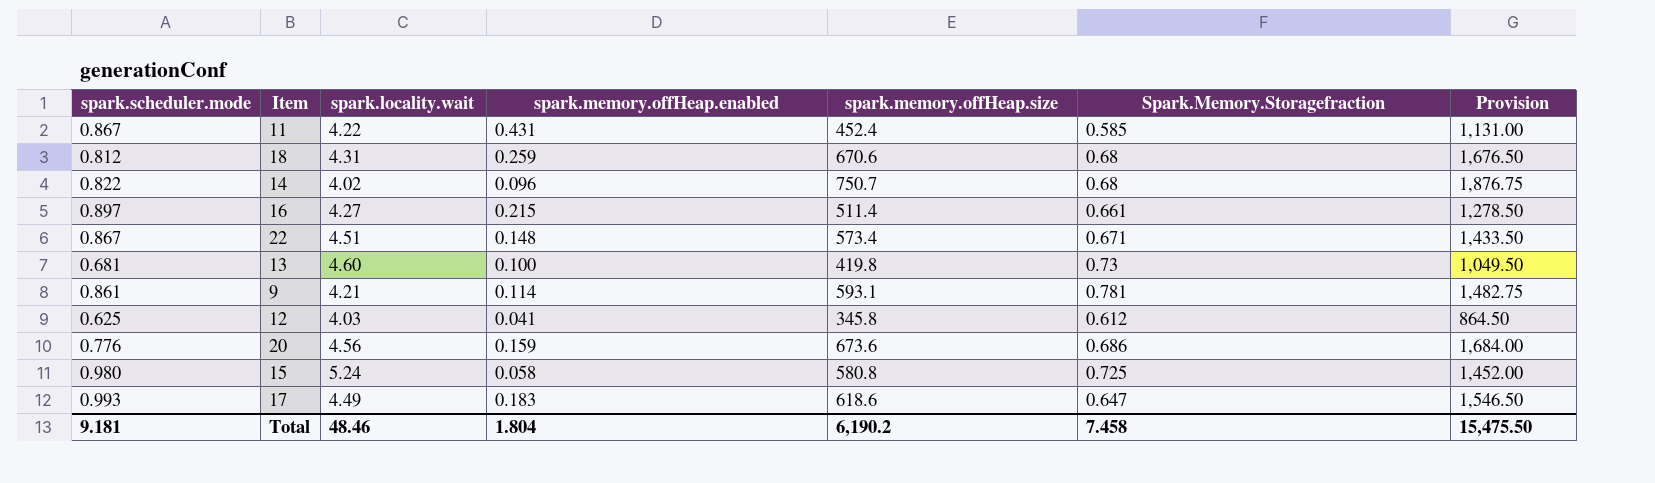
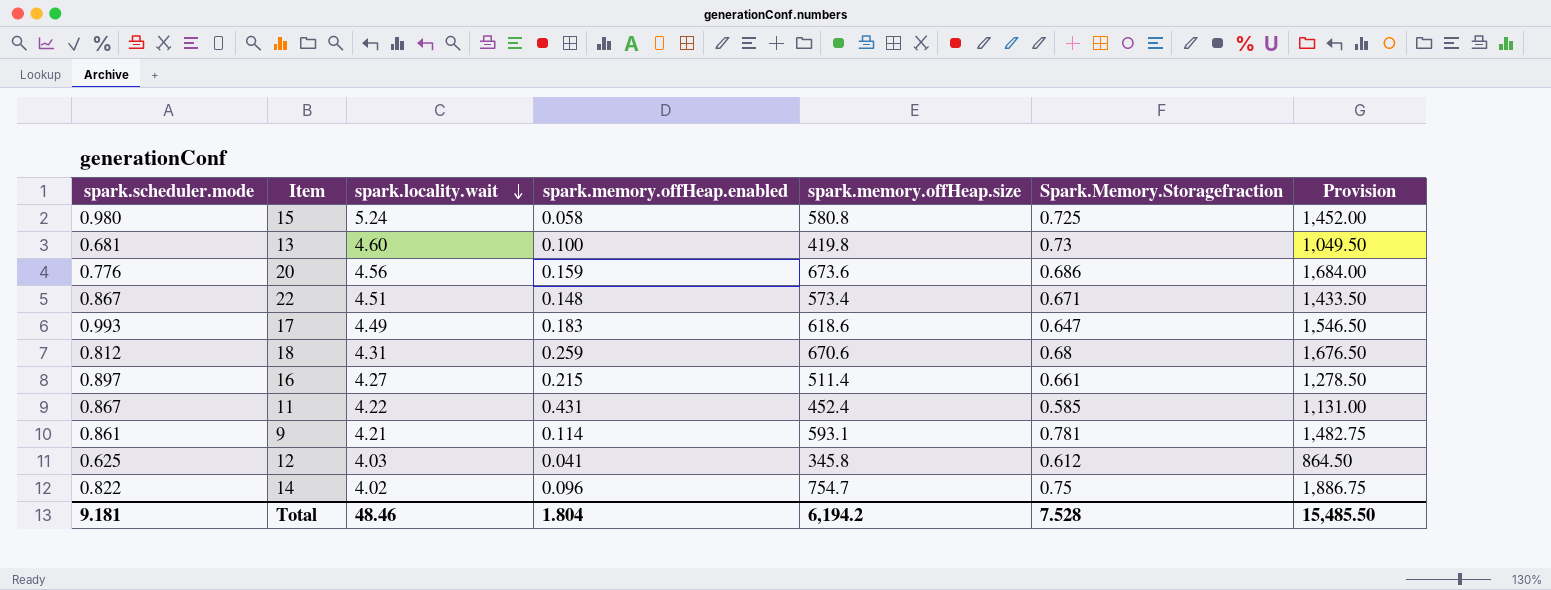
row order: none -> spark.locality.wait descending
14 | spark.memory.offHeap.size: 750.7 -> 754.7
14 | Spark.Memory.Storagefraction: 0.68 -> 0.75
14 | Provision: 1,876.75 -> 1,886.75
Total | spark.memory.offHeap.size: 6,190.2 -> 6,194.2
Total | Spark.Memory.Storagefraction: 7.458 -> 7.528
Total | Provision: 15,475.50 -> 15,485.50

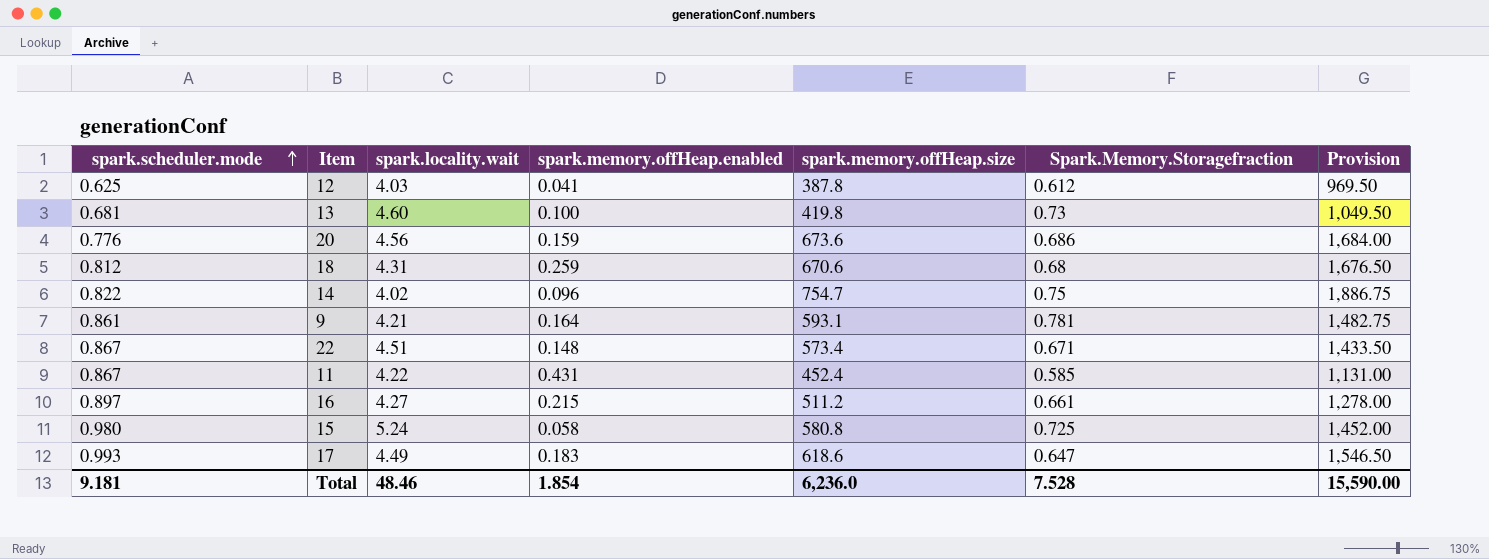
row order: spark.locality.wait descending -> spark.scheduler.mode ascending
12 | spark.memory.offHeap.size: 345.8 -> 387.8
12 | Provision: 864.50 -> 969.50
9 | spark.memory.offHeap.enabled: 0.114 -> 0.164
16 | spark.memory.offHeap.size: 511.4 -> 511.2
16 | Provision: 1,278.50 -> 1,278.00
Total | spark.memory.offHeap.enabled: 1.804 -> 1.854
Total | spark.memory.offHeap.size: 6,194.2 -> 6,236.0
Total | Provision: 15,485.50 -> 15,590.00

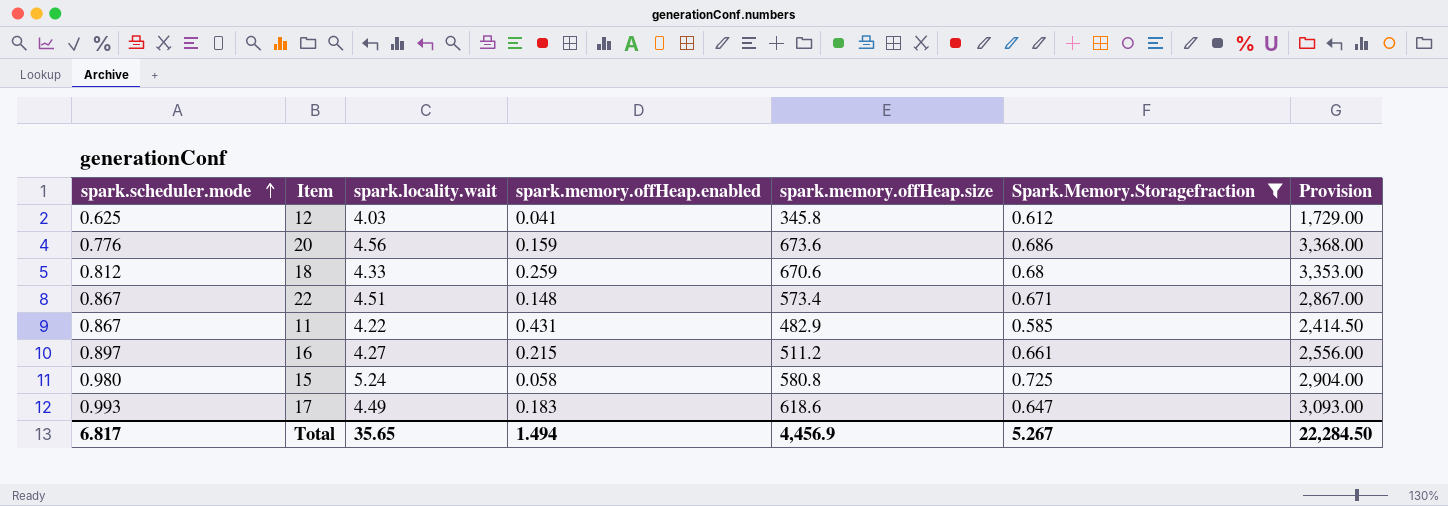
filter: none -> Spark.Memory.Storagefraction <= 0.725
column Provision | formula: [spark.memory.offHeap.size] * 2.5 -> [spark.memory.offHeap.size] * 5
12 | spark.memory.offHeap.size: 387.8 -> 345.8
18 | spark.locality.wait: 4.31 -> 4.33
11 | spark.memory.offHeap.size: 452.4 -> 482.9
Total | spark.scheduler.mode: 9.181 -> 6.817
Total | spark.locality.wait: 48.46 -> 35.65
Total | spark.memory.offHeap.enabled: 1.854 -> 1.494
Total | spark.memory.offHeap.size: 6,236.0 -> 4,456.9
Total | Spark.Memory.Storagefraction: 7.528 -> 5.267
Total | Provision: 15,590.00 -> 22,284.50

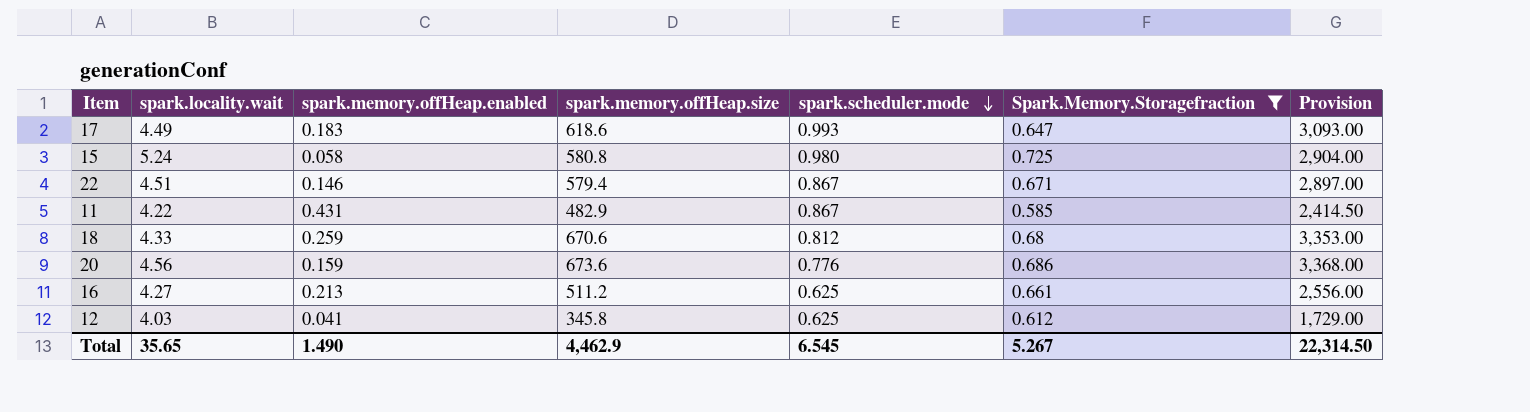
row order: spark.scheduler.mode ascending -> spark.scheduler.mode descending
column spark.scheduler.mode | position: 1 -> 5
22 | spark.memory.offHeap.enabled: 0.148 -> 0.146
22 | spark.memory.offHeap.size: 573.4 -> 579.4
22 | Provision: 2,867.00 -> 2,897.00
16 | spark.memory.offHeap.enabled: 0.215 -> 0.213
16 | spark.scheduler.mode: 0.897 -> 0.625
Total | spark.memory.offHeap.enabled: 1.494 -> 1.490
Total | spark.memory.offHeap.size: 4,456.9 -> 4,462.9
Total | spark.scheduler.mode: 6.817 -> 6.545
Total | Provision: 22,284.50 -> 22,314.50

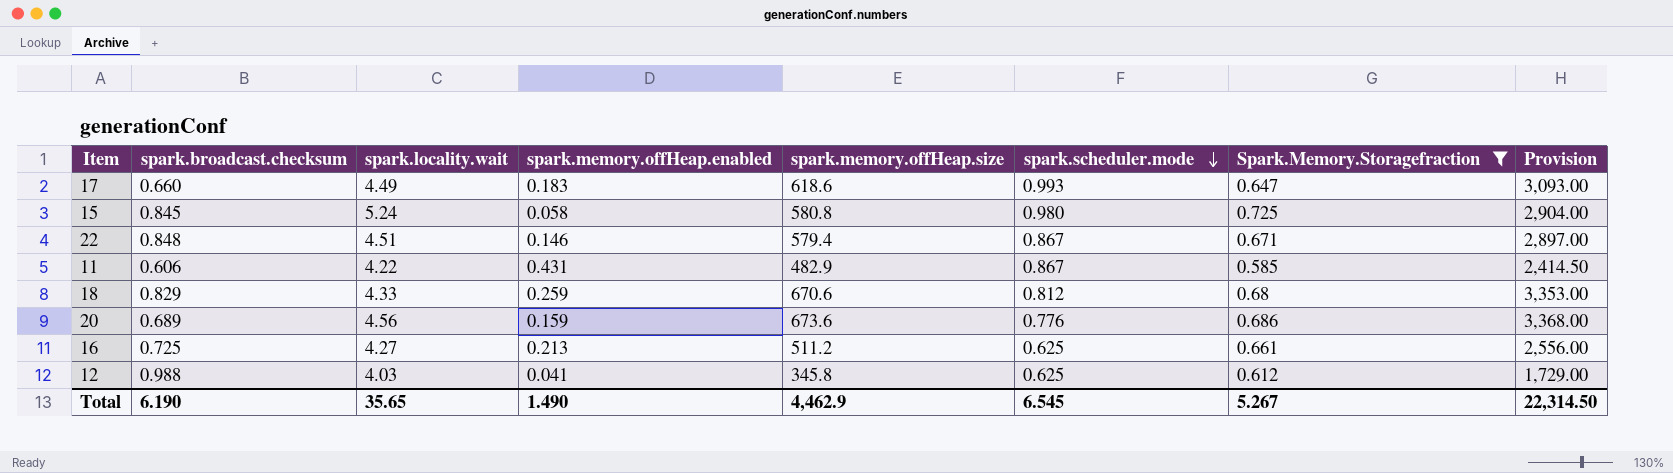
column spark.broadcast.checksum | position: none -> 2

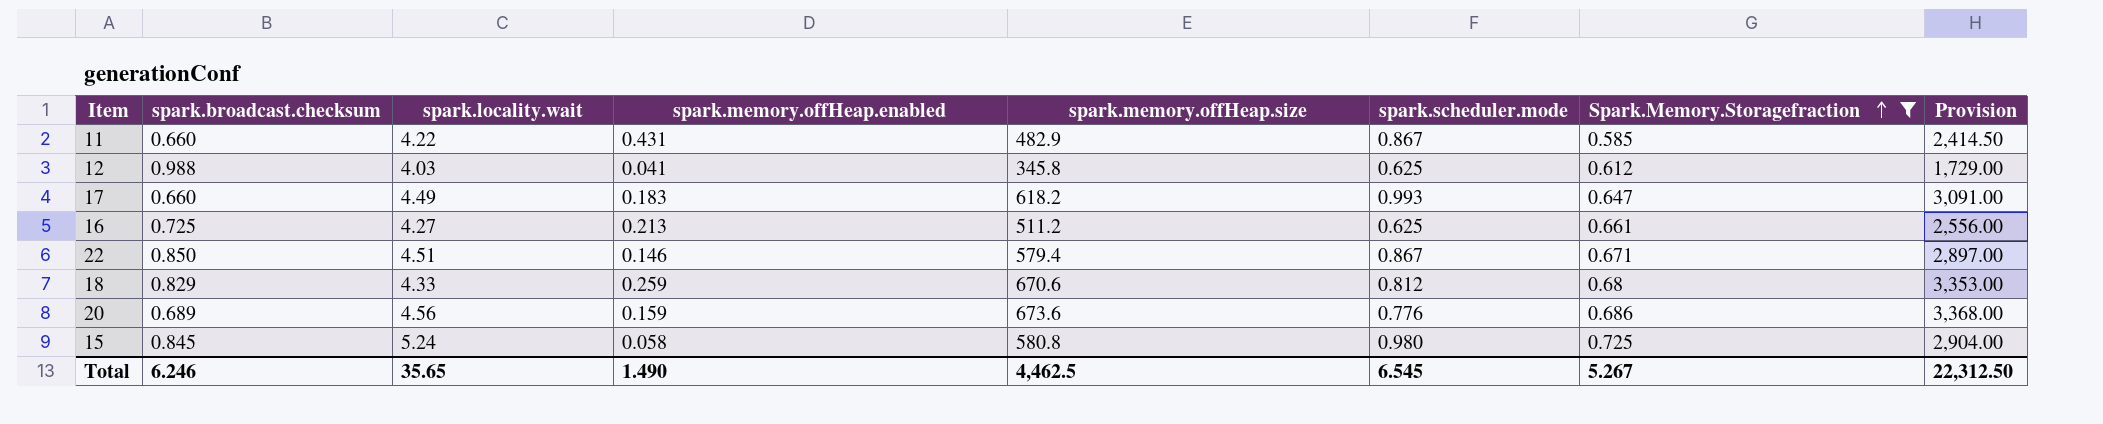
row order: spark.scheduler.mode descending -> Spark.Memory.Storagefraction ascending
11 | spark.broadcast.checksum: 0.606 -> 0.660
17 | spark.memory.offHeap.size: 618.6 -> 618.2
17 | Provision: 3,093.00 -> 3,091.00
22 | spark.broadcast.checksum: 0.848 -> 0.850
Total | spark.broadcast.checksum: 6.190 -> 6.246
Total | spark.memory.offHeap.size: 4,462.9 -> 4,462.5
Total | Provision: 22,314.50 -> 22,312.50

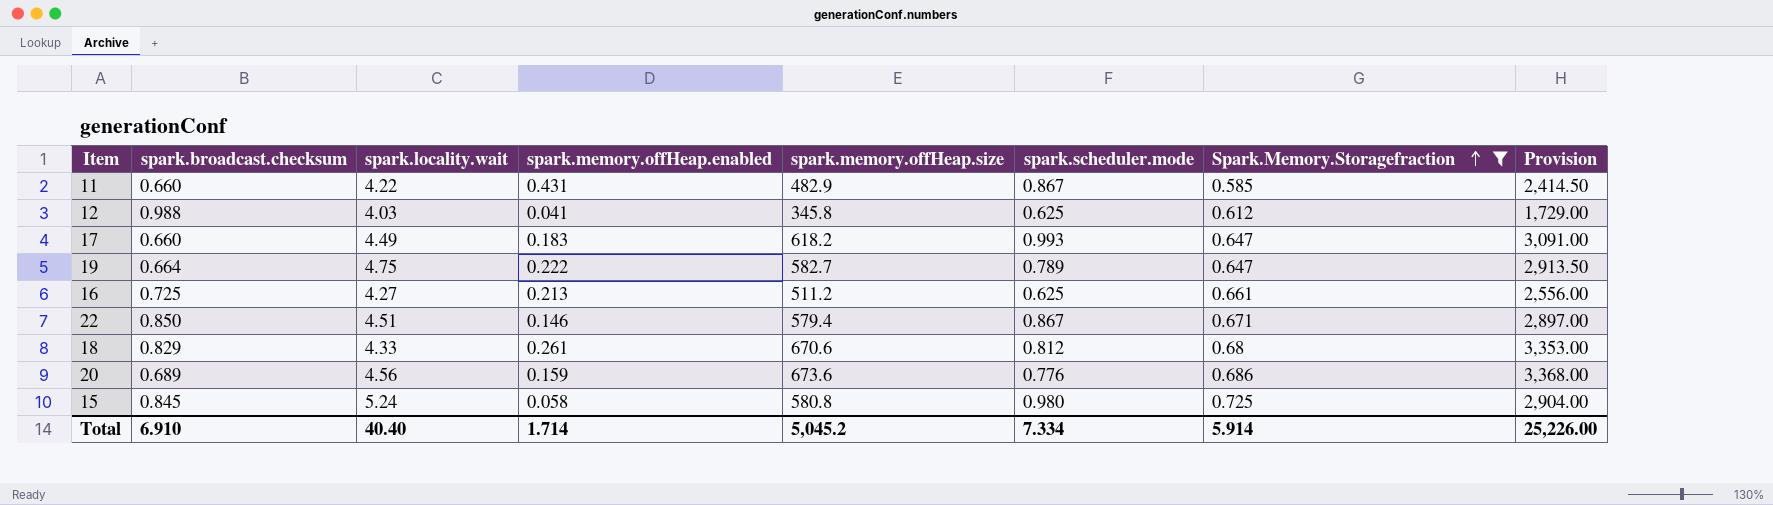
row 19: none -> 0.664 | 4.75 | 0.222 | 582.7 | 0.789 | 0.647 | 2,913.50
18 | spark.memory.offHeap.enabled: 0.259 -> 0.261
Total | spark.broadcast.checksum: 6.246 -> 6.910
Total | spark.locality.wait: 35.65 -> 40.40
Total | spark.memory.offHeap.enabled: 1.490 -> 1.714
Total | spark.memory.offHeap.size: 4,462.5 -> 5,045.2
Total | spark.scheduler.mode: 6.545 -> 7.334
Total | Spark.Memory.Storagefraction: 5.267 -> 5.914
Total | Provision: 22,312.50 -> 25,226.00

